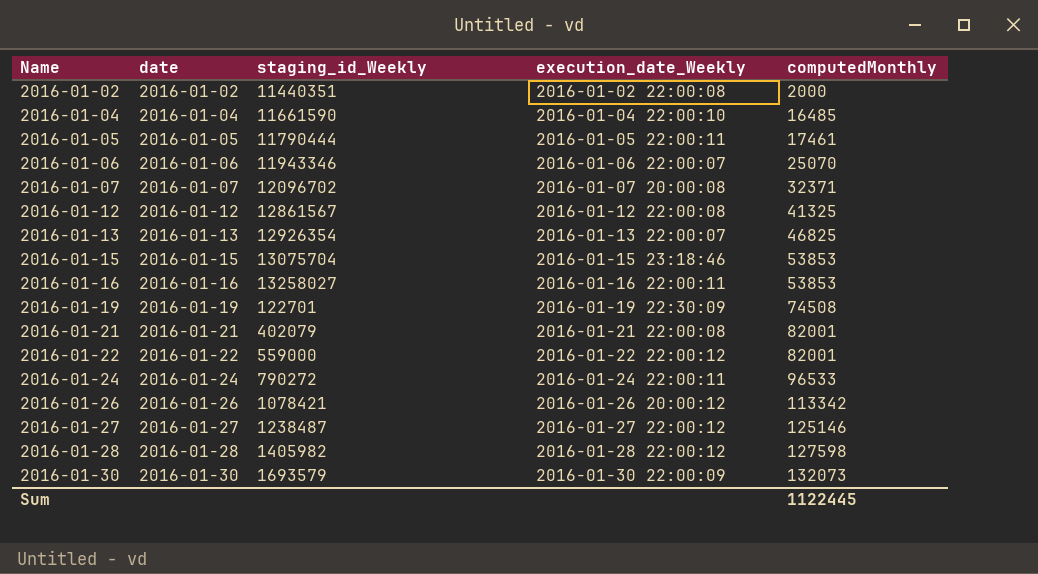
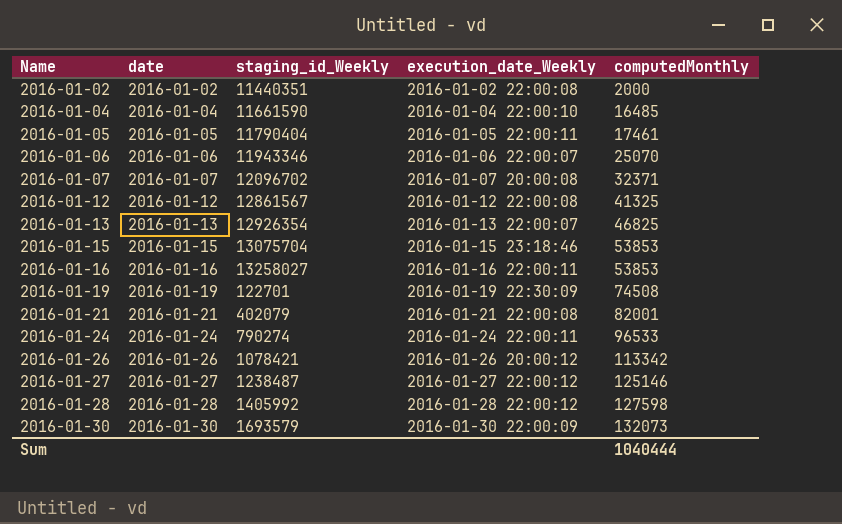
row 2016-01-22: 2016-01-22 | 559000 | 2016-01-22 22:00:12 | 82001 -> none
2016-01-05 | staging_id_Weekly: 11790444 -> 11790404
2016-01-24 | staging_id_Weekly: 790272 -> 790274
2016-01-28 | staging_id_Weekly: 1405982 -> 1405992
Sum | computedMonthly: 1122445 -> 1040444

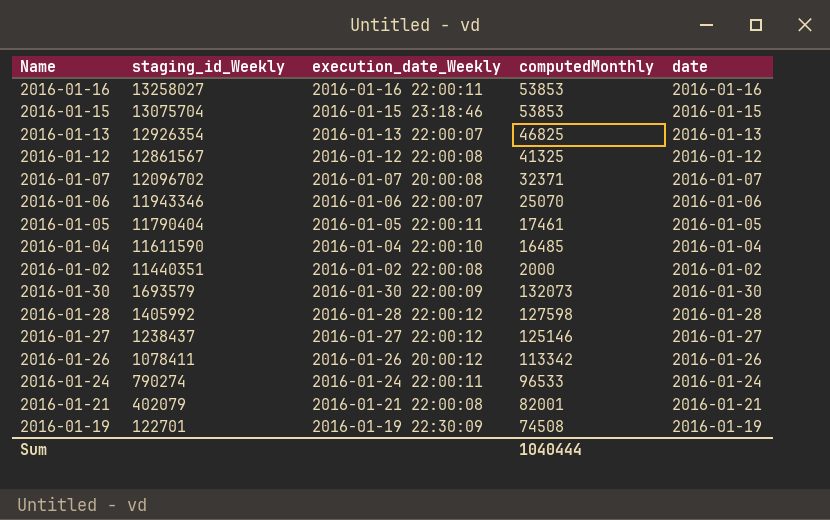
row order: Name ascending -> staging_id_Weekly descending
column date | position: 2 -> 5
2016-01-04 | staging_id_Weekly: 11661590 -> 11611590
2016-01-27 | staging_id_Weekly: 1238487 -> 1238437
2016-01-26 | staging_id_Weekly: 1078421 -> 1078411

